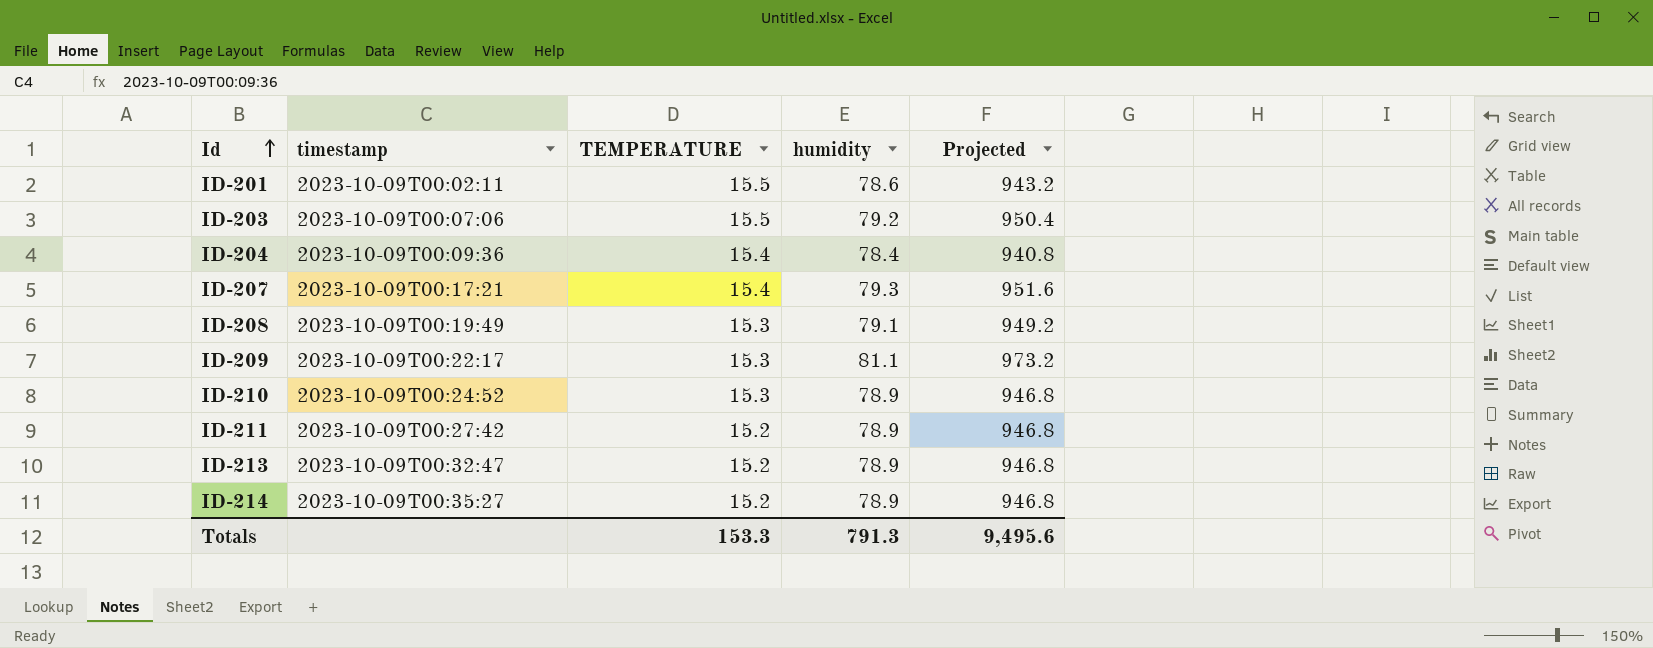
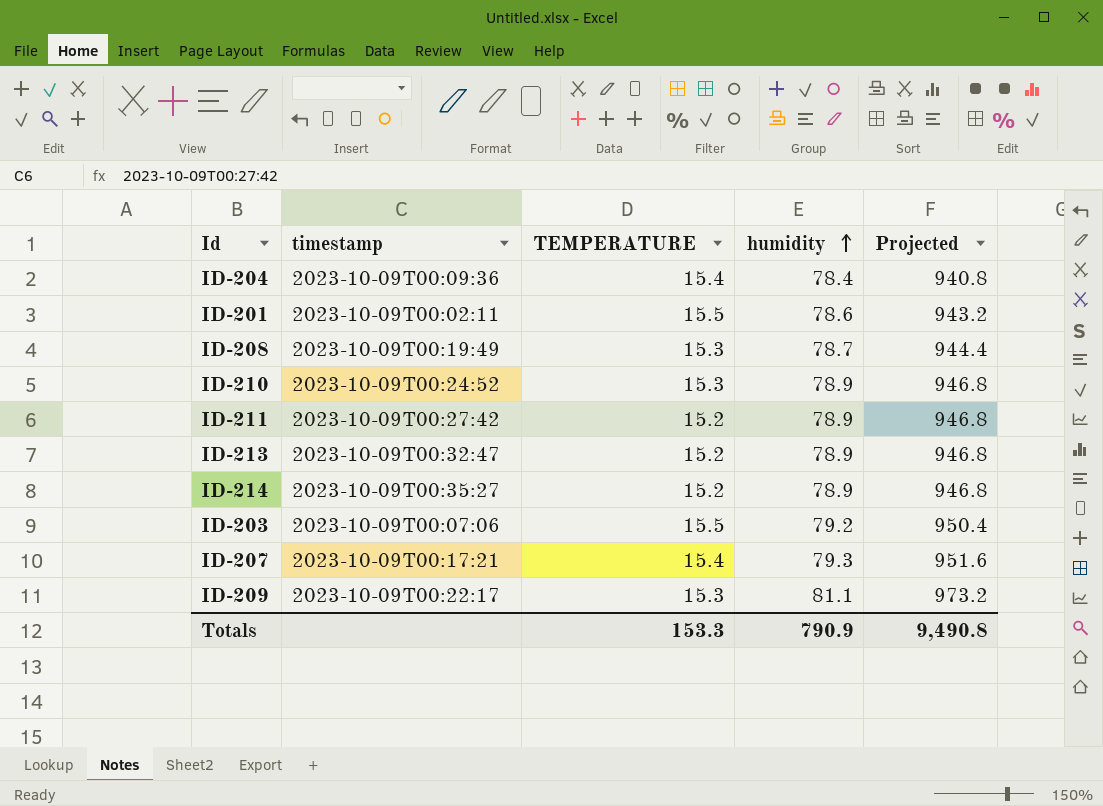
row order: Id ascending -> humidity ascending
ID-208 | humidity: 79.1 -> 78.7
ID-208 | Projected: 949.2 -> 944.4
Totals | humidity: 791.3 -> 790.9
Totals | Projected: 9,495.6 -> 9,490.8

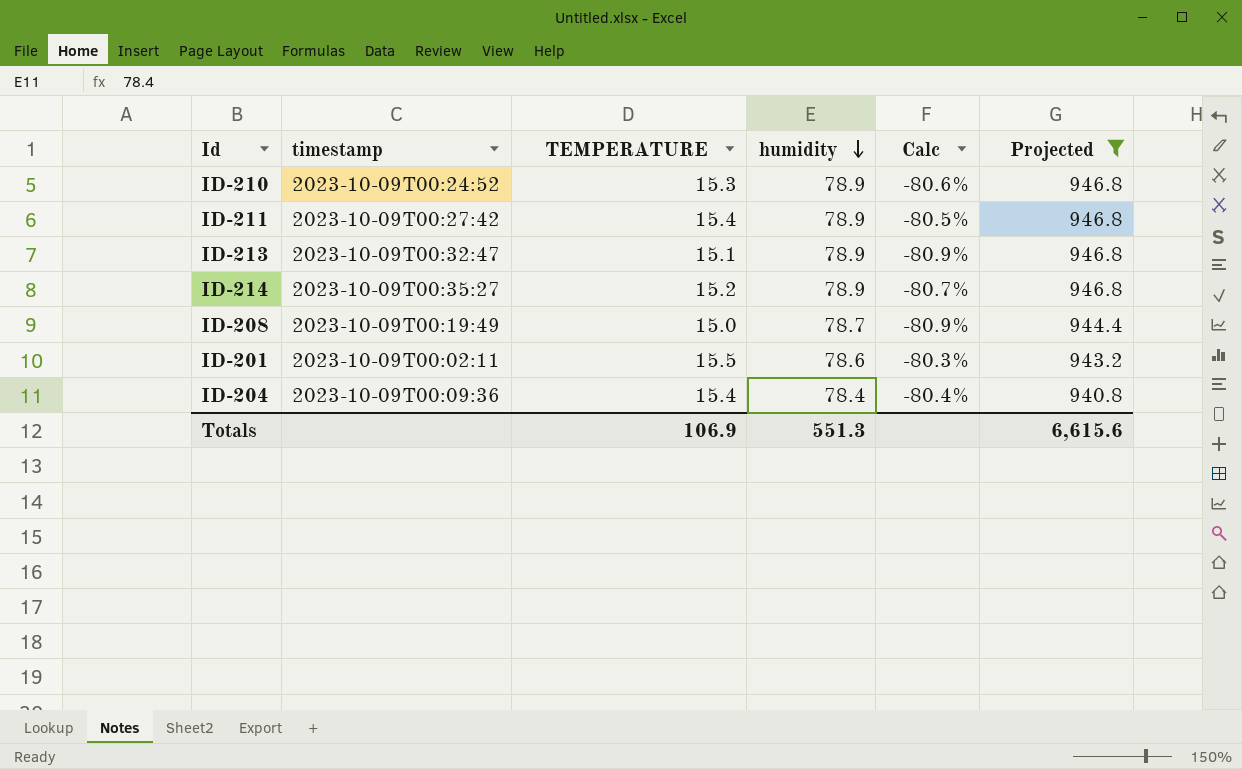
filter: none -> Projected <= 946.8
row order: humidity ascending -> humidity descending
column Calc | formula: none -> ([TEMPERATURE] - [humidity]) / [humidity]
ID-211 | TEMPERATURE: 15.2 -> 15.4
ID-213 | TEMPERATURE: 15.2 -> 15.1
ID-208 | TEMPERATURE: 15.3 -> 15.0
Totals | TEMPERATURE: 153.3 -> 106.9
Totals | humidity: 790.9 -> 551.3
Totals | Projected: 9,490.8 -> 6,615.6

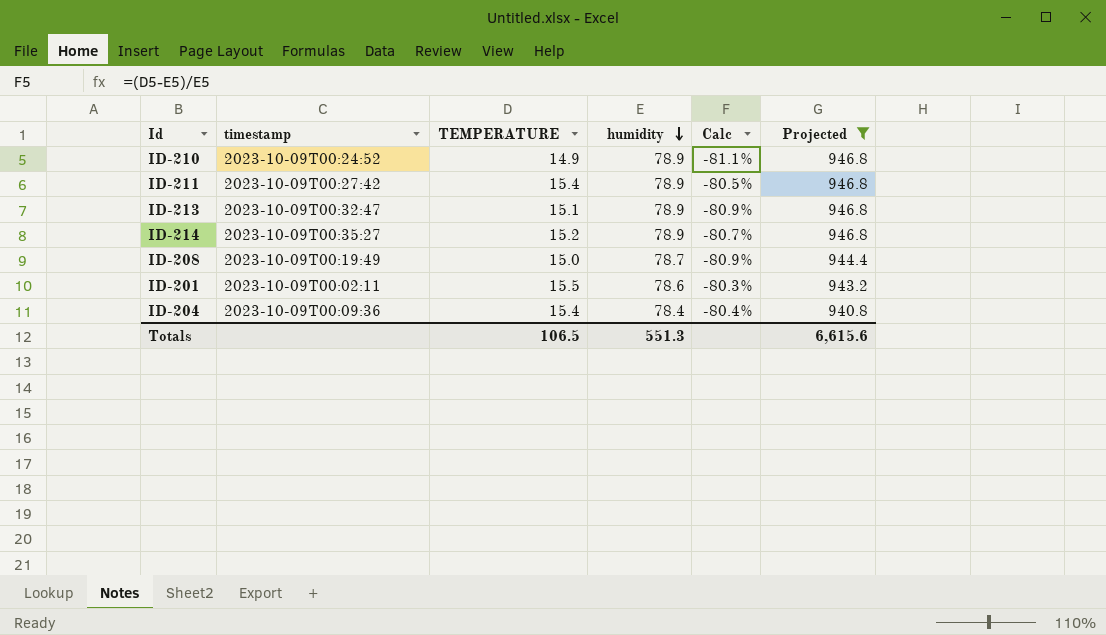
ID-210 | TEMPERATURE: 15.3 -> 14.9
ID-210 | Calc: -80.6% -> -81.1%
Totals | TEMPERATURE: 106.9 -> 106.5

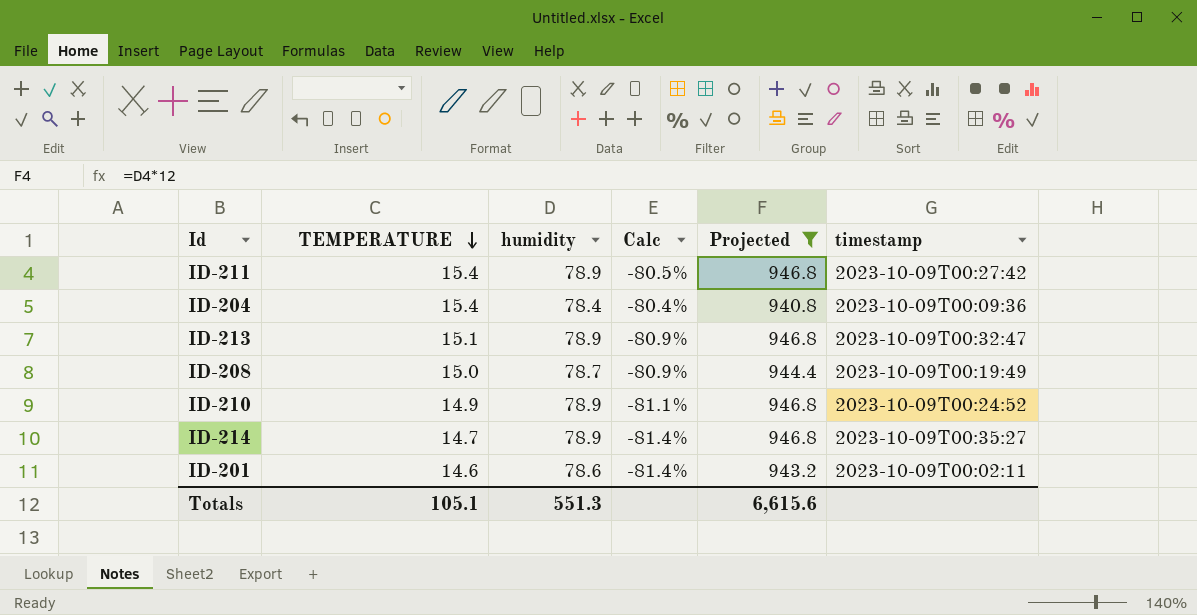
row order: humidity descending -> TEMPERATURE descending
column timestamp | position: 2 -> 6
ID-214 | TEMPERATURE: 15.2 -> 14.7
ID-214 | Calc: -80.7% -> -81.4%
ID-201 | TEMPERATURE: 15.5 -> 14.6
ID-201 | Calc: -80.3% -> -81.4%
Totals | TEMPERATURE: 106.5 -> 105.1

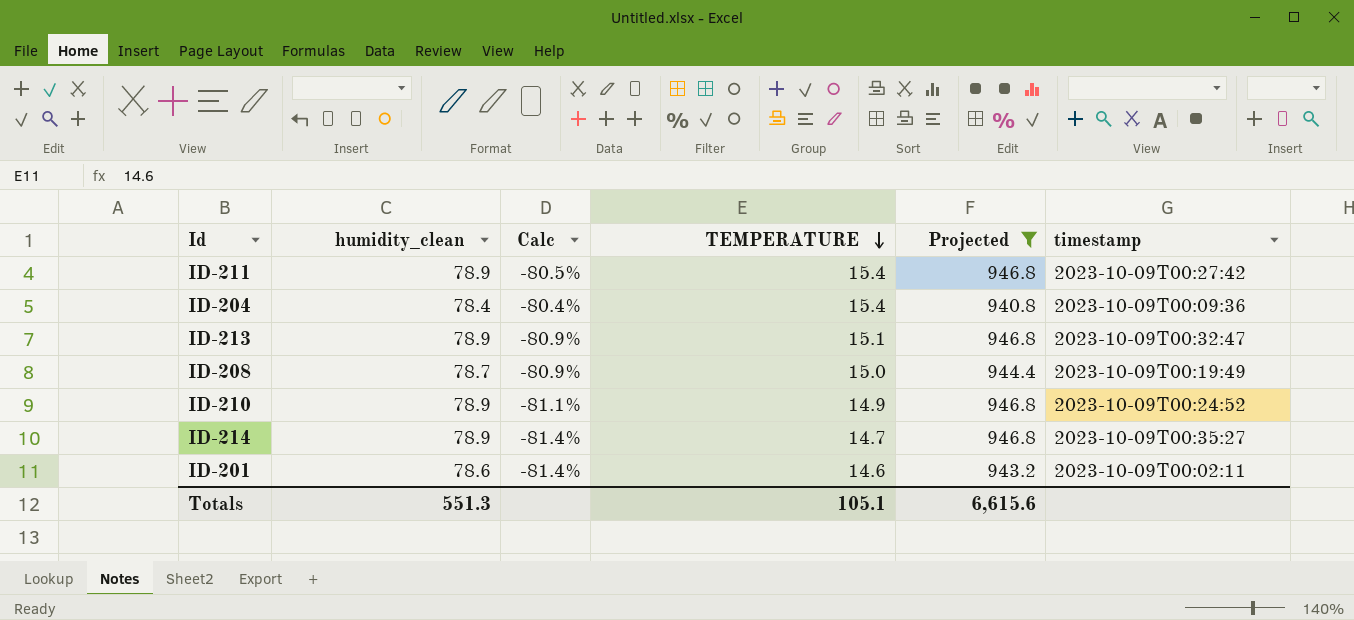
column name: humidity -> humidity_clean
column TEMPERATURE | position: 2 -> 4

